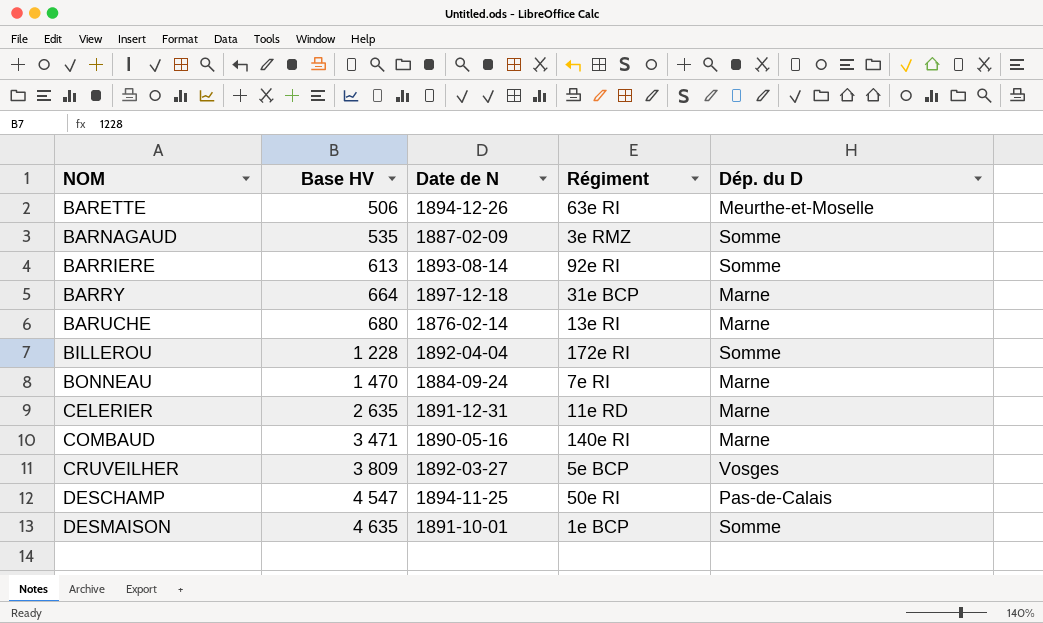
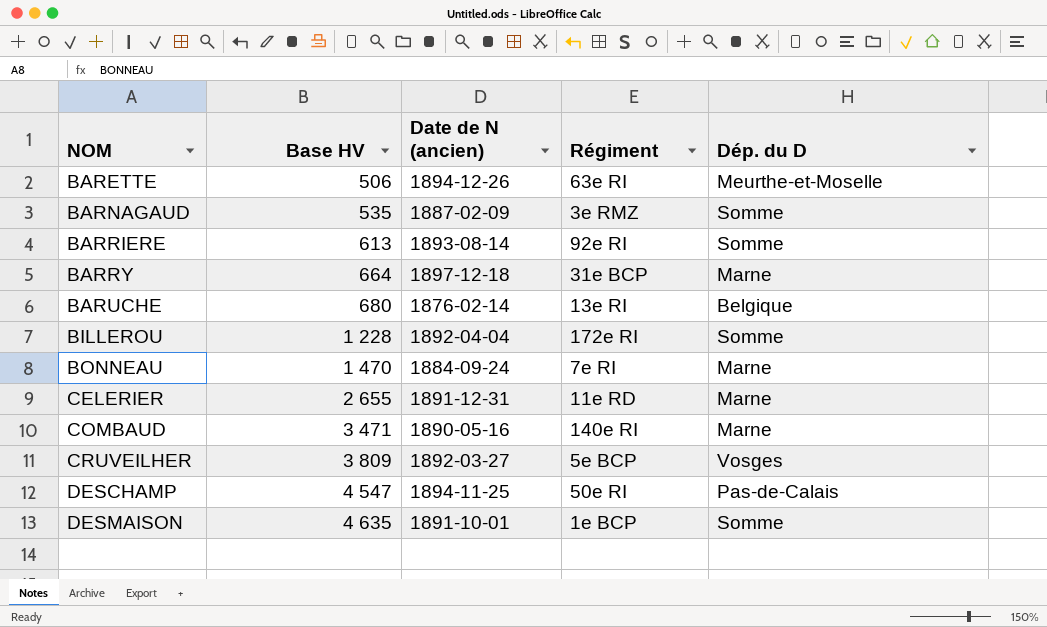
column name: Date de N -> Date de N (ancien)
BARUCHE | Dép. du D: Marne -> Belgique
CELERIER | Base HV: 2 635 -> 2 655

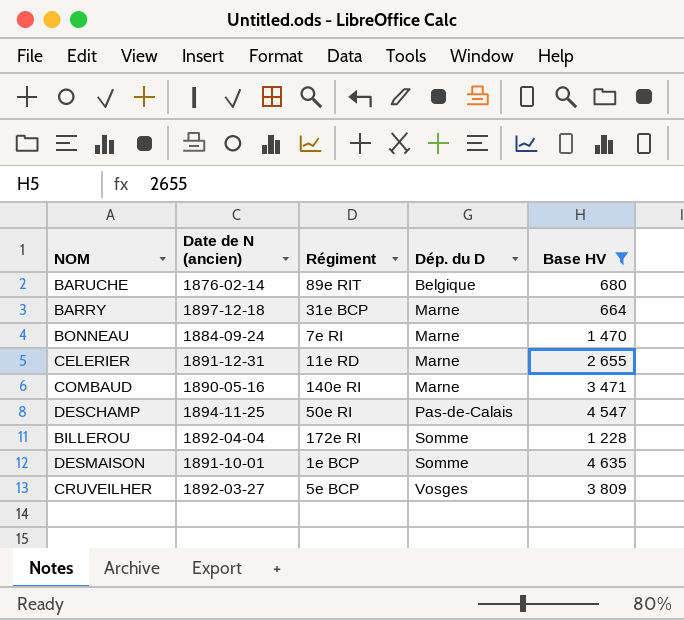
filter: none -> Base HV >= 664
row order: NOM ascending -> Dép. du D ascending
column Base HV | position: 2 -> 5
BARUCHE | Régiment: 13e RI -> 89e RIT

